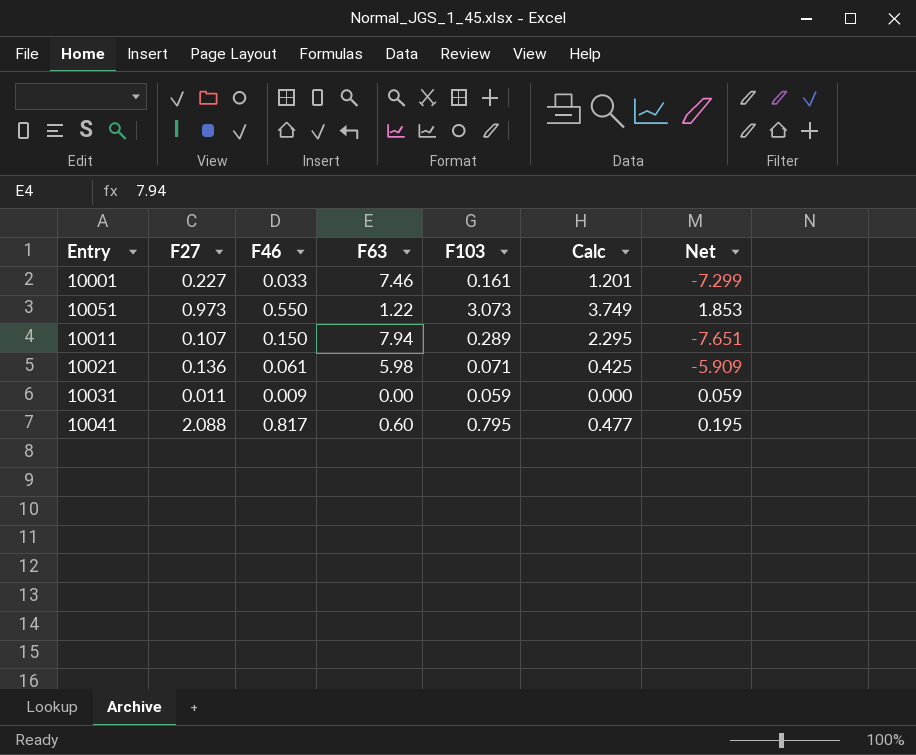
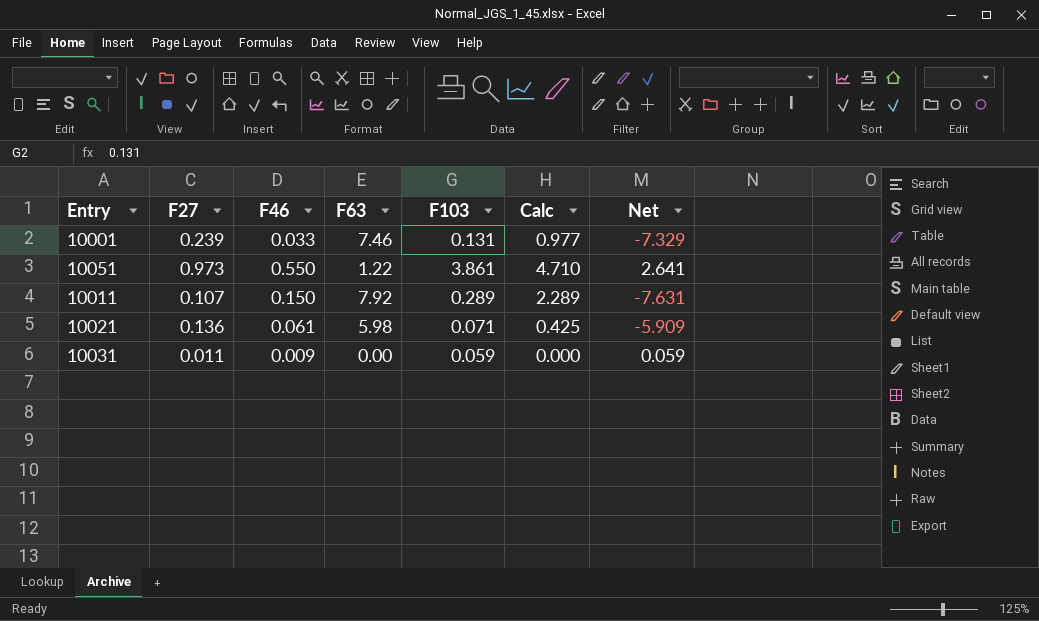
row 10041: 2.088 | 0.817 | 0.60 | 0.795 | 0.477 | 0.195 -> none
10001 | F27: 0.227 -> 0.239
10001 | F103: 0.161 -> 0.131
10001 | Calc: 1.201 -> 0.977
10001 | Net: -7.299 -> -7.329
10051 | F103: 3.073 -> 3.861
10051 | Calc: 3.749 -> 4.710
10051 | Net: 1.853 -> 2.641
10011 | F63: 7.94 -> 7.92
10011 | Calc: 2.295 -> 2.289
10011 | Net: -7.651 -> -7.631

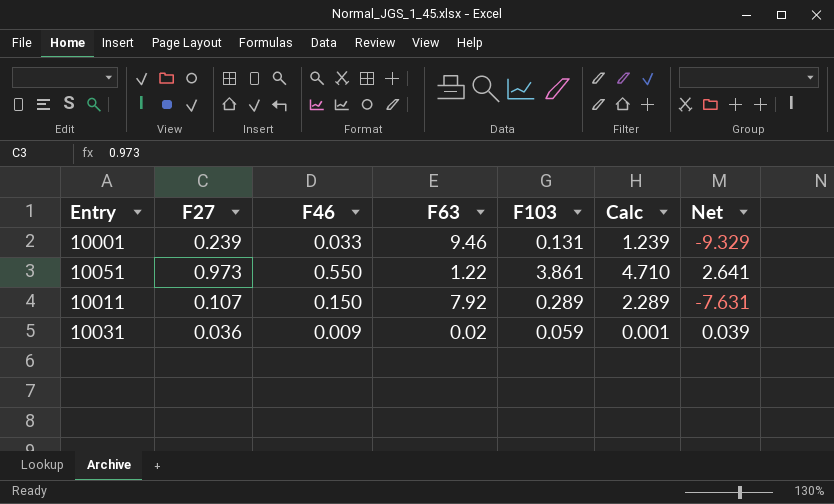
row 10021: 0.136 | 0.061 | 5.98 | 0.071 | 0.425 | -5.909 -> none
10001 | F63: 7.46 -> 9.46
10001 | Calc: 0.977 -> 1.239
10001 | Net: -7.329 -> -9.329
10031 | F27: 0.011 -> 0.036
10031 | F63: 0.00 -> 0.02
10031 | Calc: 0.000 -> 0.001
10031 | Net: 0.059 -> 0.039

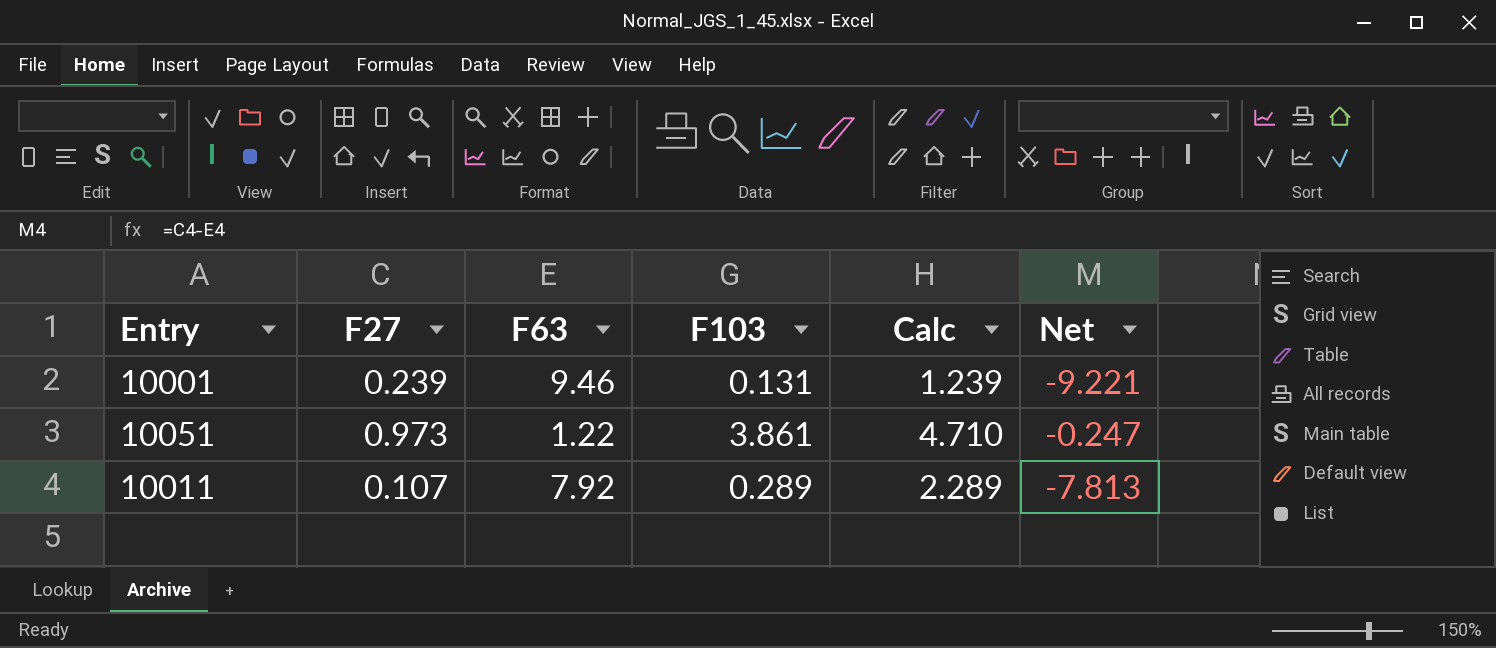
column F46 | position: 3 -> none
column Net | formula: [F103] - [F63] -> [F27] - [F63]
row 10031: 0.036 | 0.009 | 0.02 | 0.059 | 0.001 | 0.039 -> none

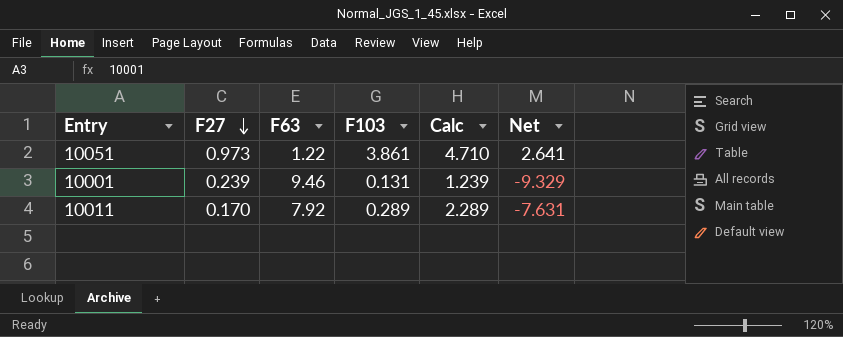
row order: none -> F27 descending
column Net | formula: [F27] - [F63] -> [F103] - [F63]
10011 | F27: 0.107 -> 0.170

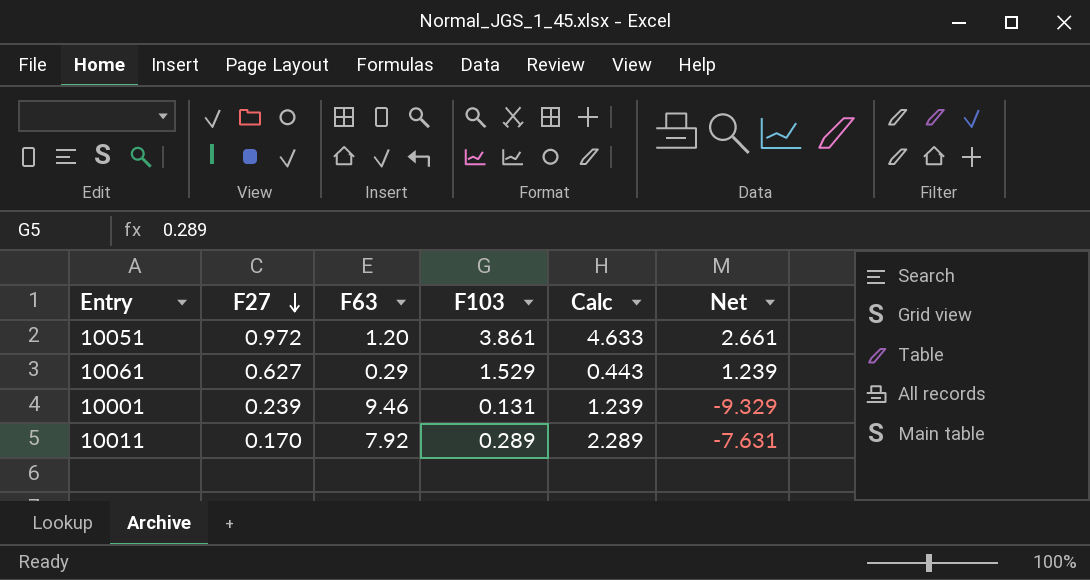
10051 | F27: 0.973 -> 0.972
10051 | F63: 1.22 -> 1.20
10051 | Calc: 4.710 -> 4.633
10051 | Net: 2.641 -> 2.661
row 10061: none -> 0.627 | 0.29 | 1.529 | 0.443 | 1.239

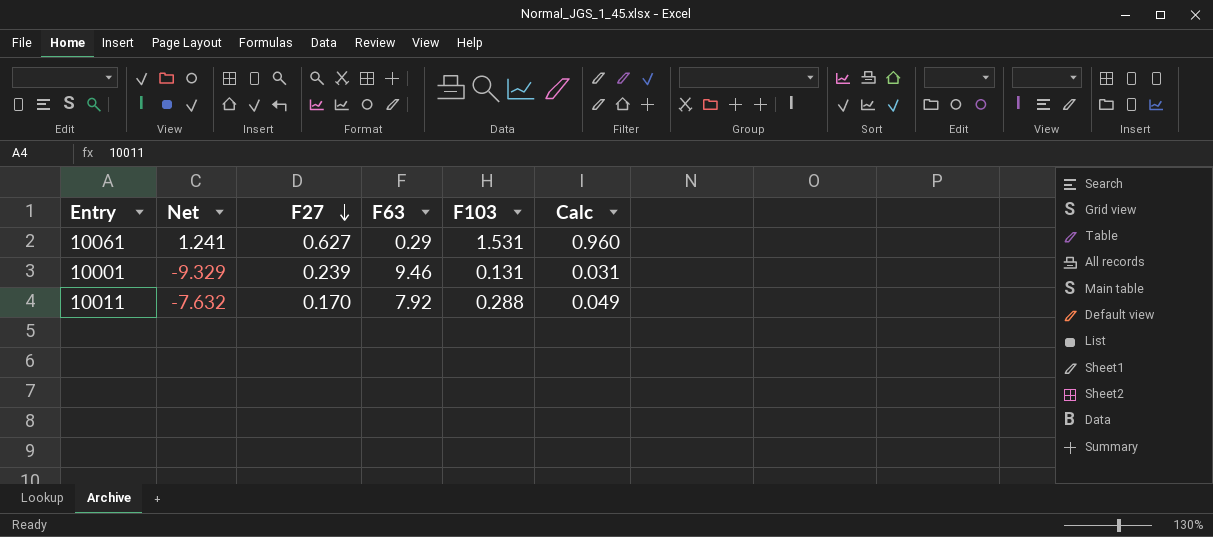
column Net | position: 6 -> 2
column Calc | formula: [F63] * [F103] -> [F27] * [F103]
row 10051: 0.972 | 1.20 | 3.861 | 4.633 | 2.661 -> none
10061 | Net: 1.239 -> 1.241
10061 | F103: 1.529 -> 1.531
10011 | Net: -7.631 -> -7.632
10011 | F103: 0.289 -> 0.288

